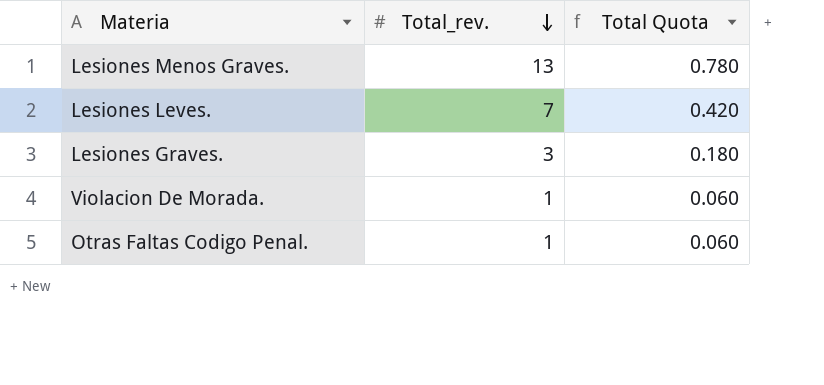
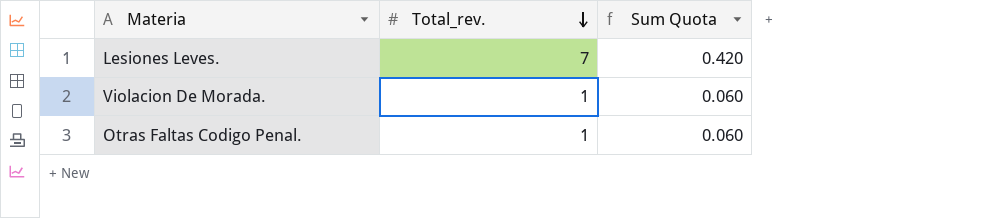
column name: Total Quota -> Sum Quota
row Lesiones Menos Graves.: 13 | 0.780 -> none
row Lesiones Graves.: 3 | 0.180 -> none

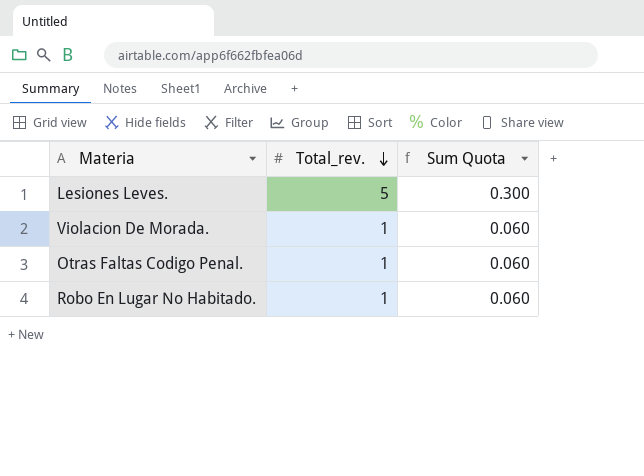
Lesiones Leves. | Total_rev.: 7 -> 5
Lesiones Leves. | Sum Quota: 0.420 -> 0.300
row Robo En Lugar No Habitado.: none -> 1 | 0.060

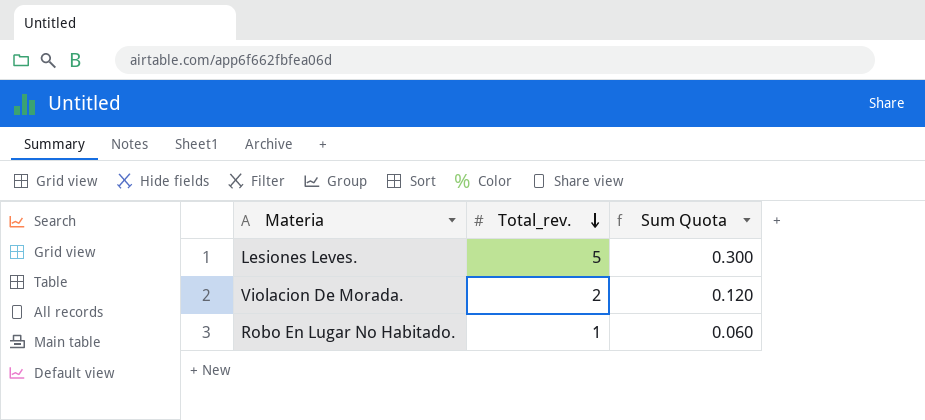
row Otras Faltas Codigo Penal.: 1 | 0.060 -> none
Violacion De Morada. | Total_rev.: 1 -> 2
Violacion De Morada. | Sum Quota: 0.060 -> 0.120

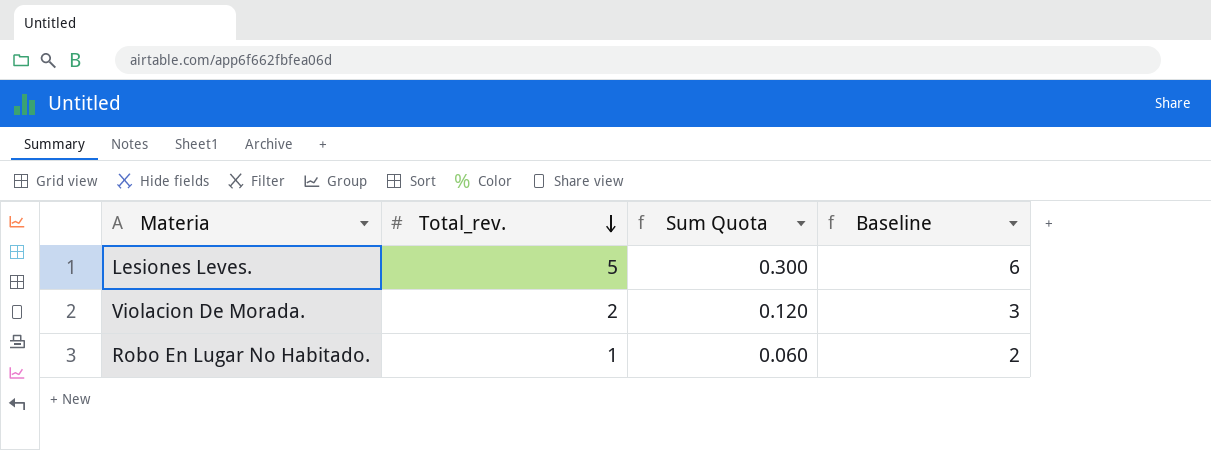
column Baseline | formula: none -> [Total_rev.] + 1

